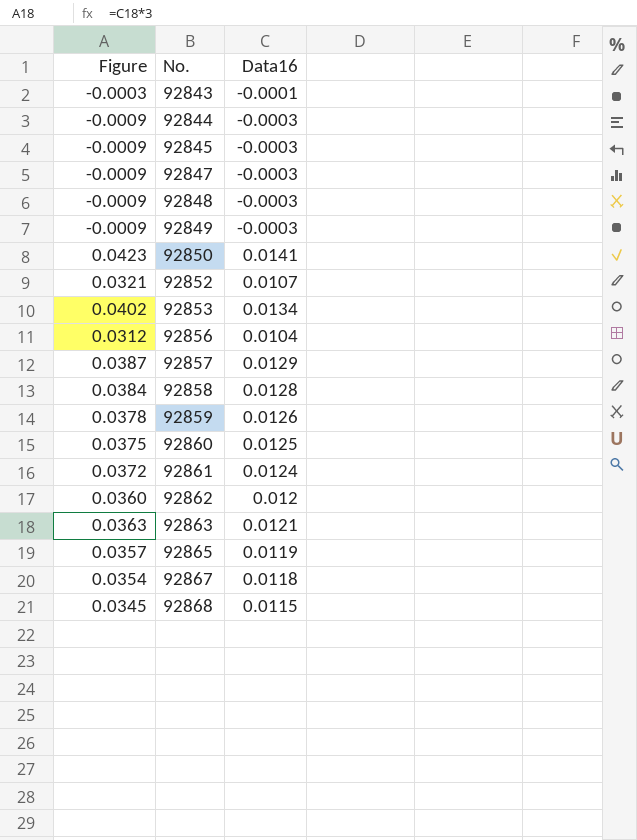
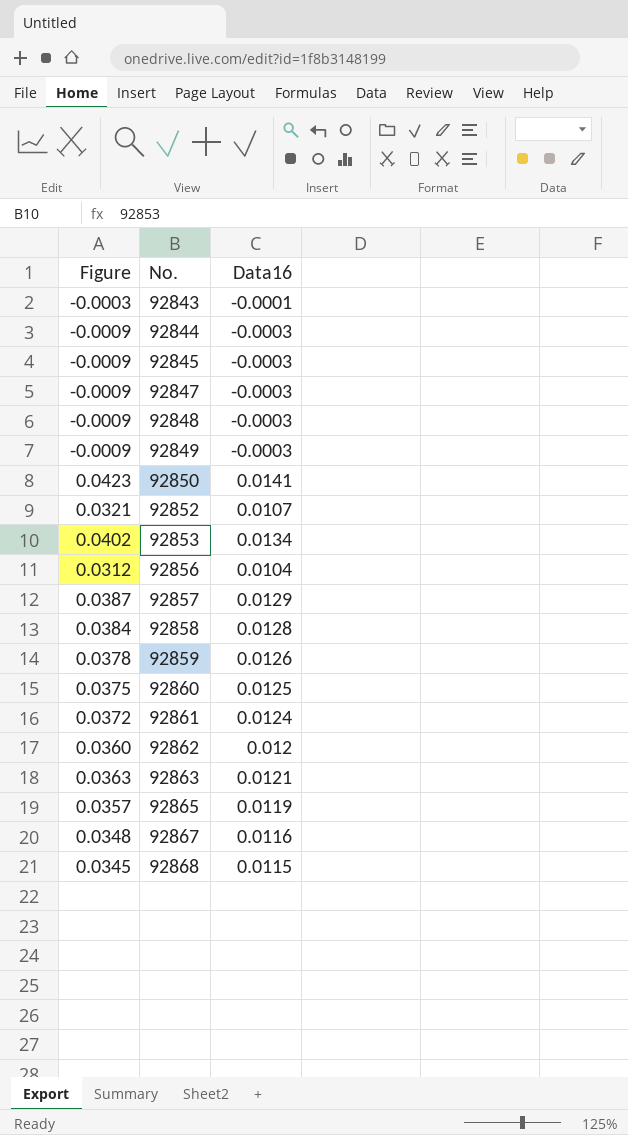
92867 | Figure: 0.0354 -> 0.0348
92867 | Data16: 0.0118 -> 0.0116

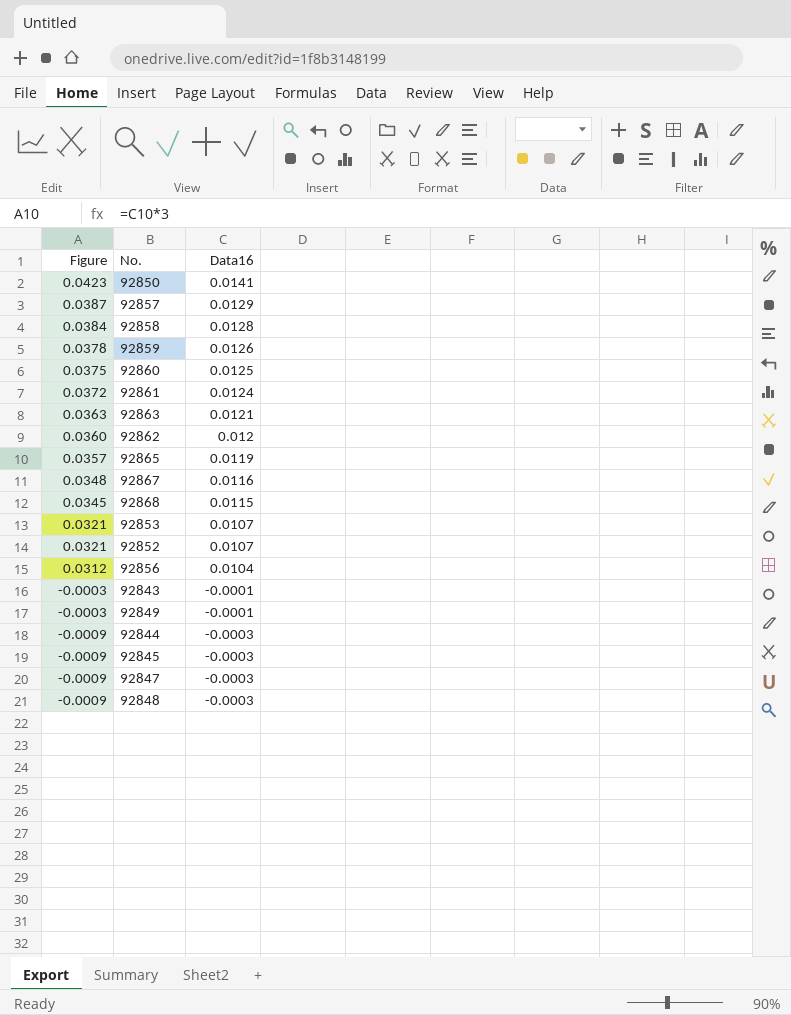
row order: No. ascending -> Figure descending
92853 | Figure: 0.0402 -> 0.0321
92853 | Data16: 0.0134 -> 0.0107
92849 | Figure: -0.0009 -> -0.0003
92849 | Data16: -0.0003 -> -0.0001

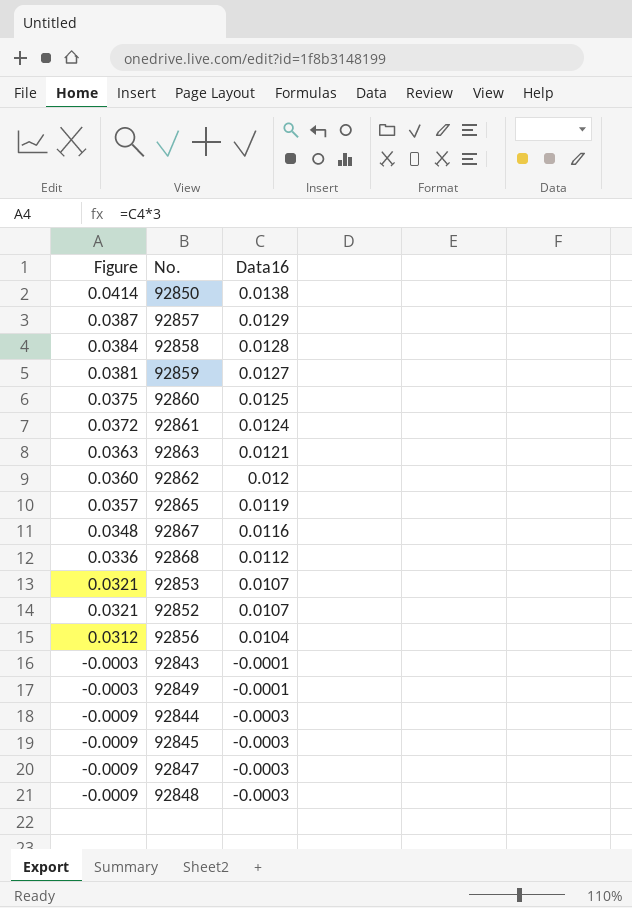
92850 | Figure: 0.0423 -> 0.0414
92850 | Data16: 0.0141 -> 0.0138
92859 | Figure: 0.0378 -> 0.0381
92859 | Data16: 0.0126 -> 0.0127
92868 | Figure: 0.0345 -> 0.0336
92868 | Data16: 0.0115 -> 0.0112

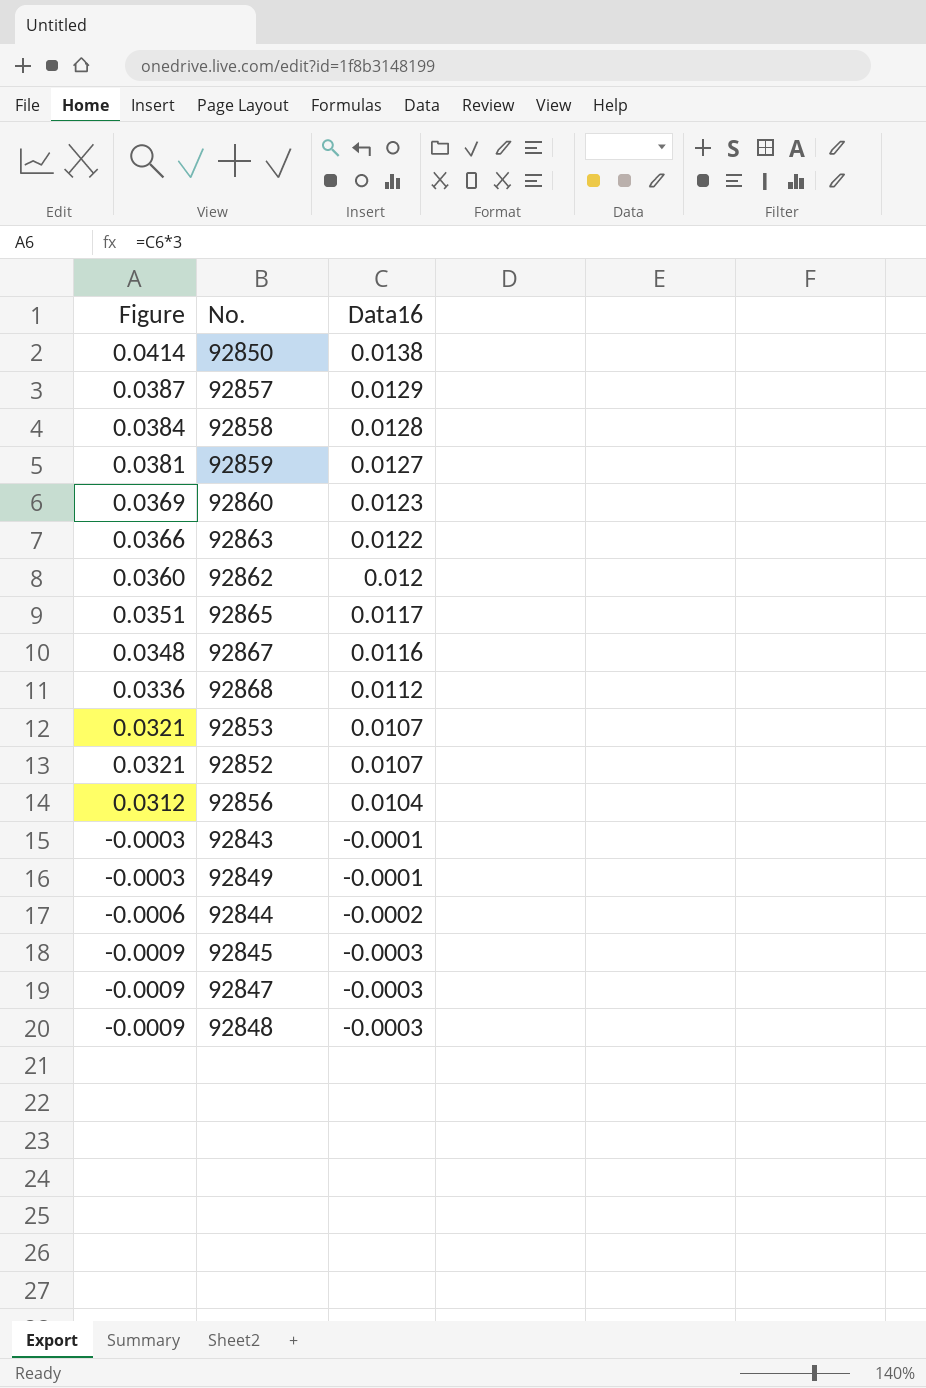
row 92861: 0.0372 | 0.0124 -> none
92860 | Figure: 0.0375 -> 0.0369
92860 | Data16: 0.0125 -> 0.0123
92863 | Figure: 0.0363 -> 0.0366
92863 | Data16: 0.0121 -> 0.0122
92865 | Figure: 0.0357 -> 0.0351
92865 | Data16: 0.0119 -> 0.0117
92844 | Figure: -0.0009 -> -0.0006
92844 | Data16: -0.0003 -> -0.0002

